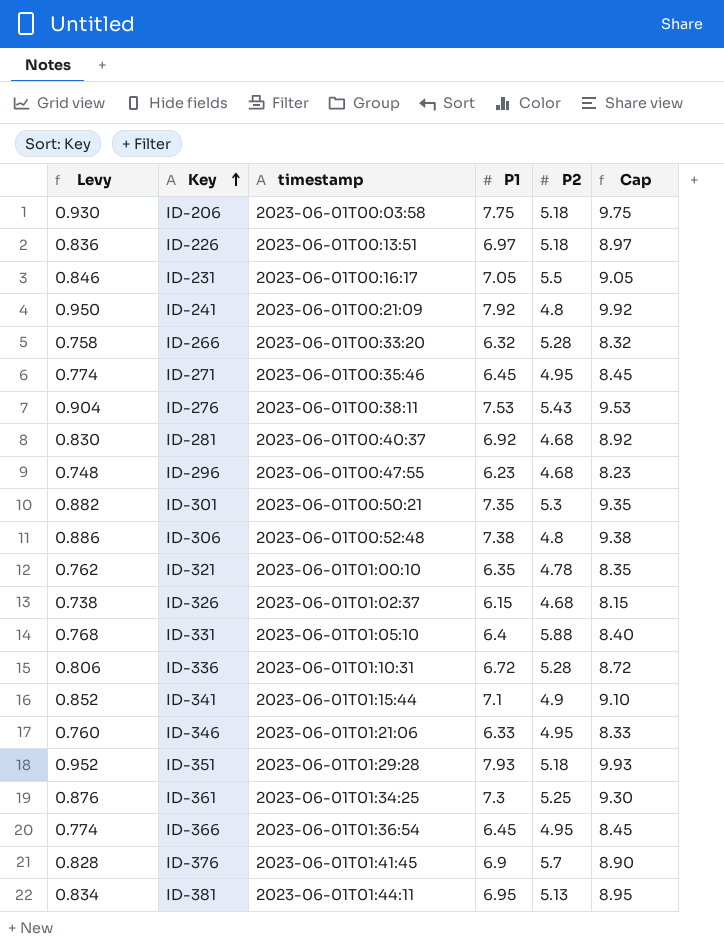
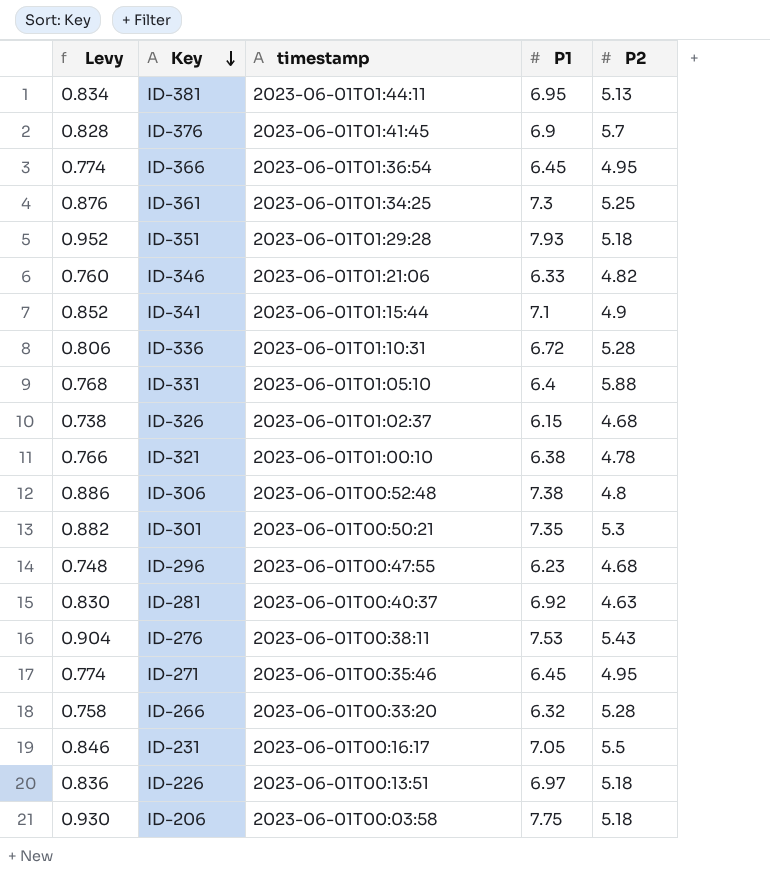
row order: Key ascending -> Key descending
column Cap | formula: [P1] + 2 -> none
row ID-241: 0.950 | 2023-06-01T00:21:09 | 7.92 | 4.8 | 9.92 -> none
ID-346 | P2: 4.95 -> 4.82
ID-321 | Levy: 0.762 -> 0.766
ID-321 | P1: 6.35 -> 6.38
ID-281 | P2: 4.68 -> 4.63

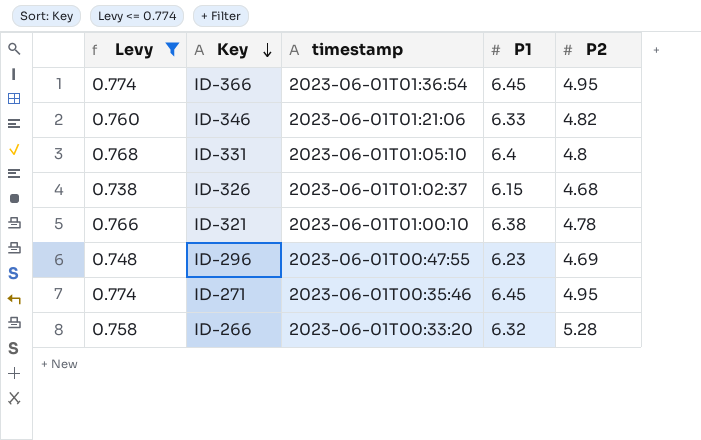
filter: none -> Levy <= 0.774
ID-331 | P2: 5.88 -> 4.8
ID-296 | P2: 4.68 -> 4.69

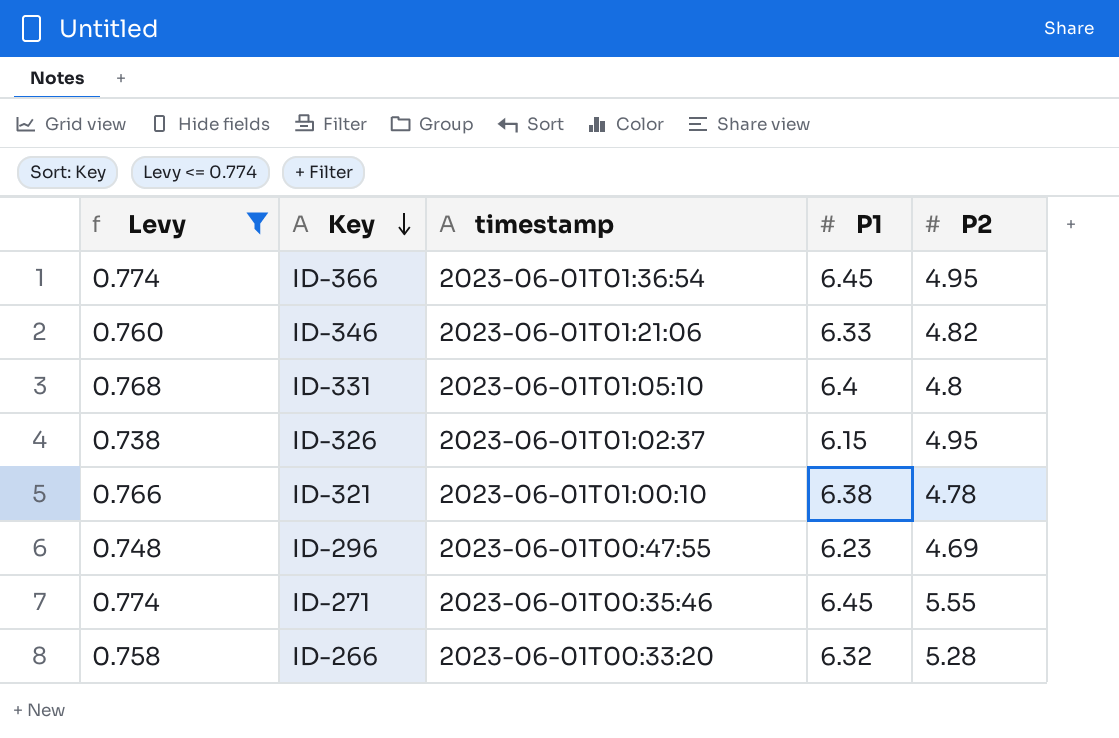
ID-326 | P2: 4.68 -> 4.95
ID-271 | P2: 4.95 -> 5.55

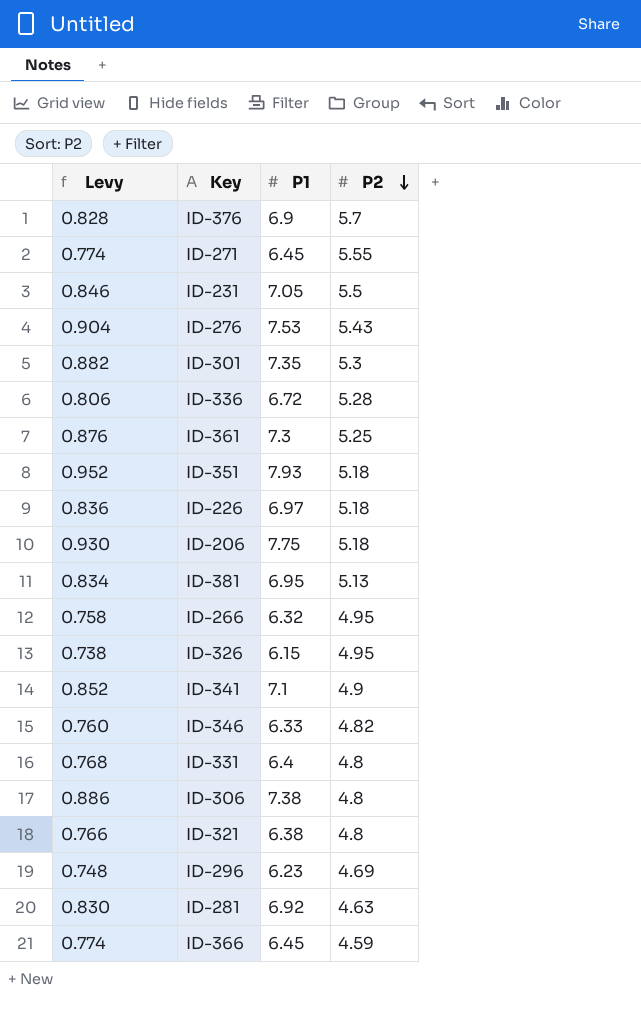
filter: Levy <= 0.774 -> none
row order: Key descending -> P2 descending
column timestamp | position: 3 -> none
ID-266 | P2: 5.28 -> 4.95
ID-321 | P2: 4.78 -> 4.8
ID-366 | P2: 4.95 -> 4.59

